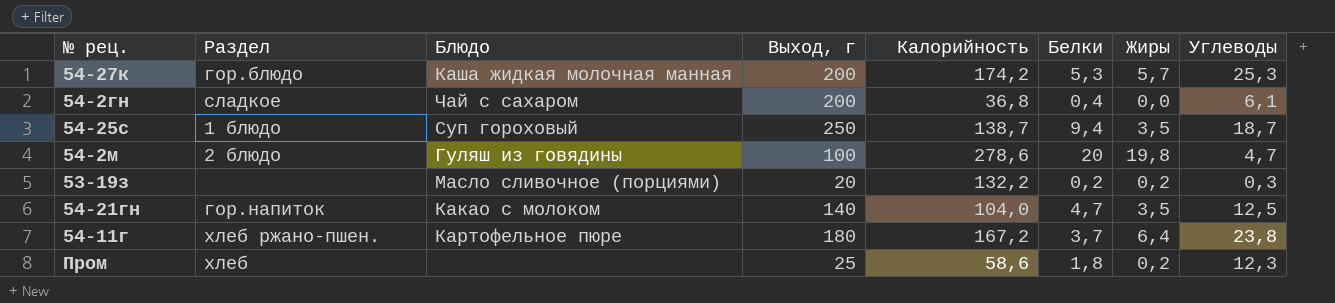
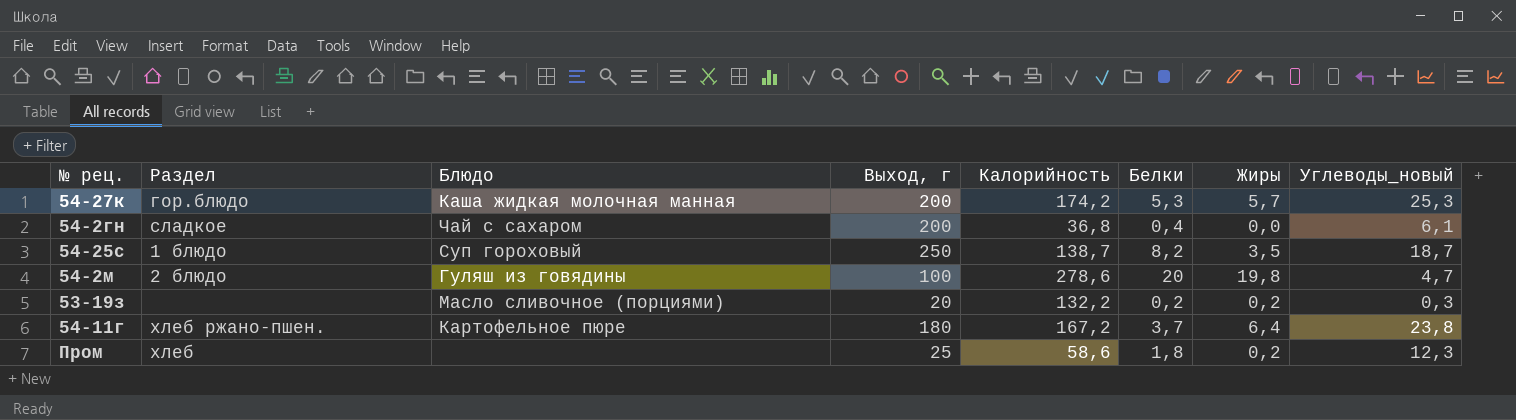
column name: Углеводы -> Углеводы_новый
row 54-21гн: гор.напиток | Какао с молоком | 140 | 104,0 | 4,7 | 3,5 | 12,5 -> none
54-25с | Белки: 9,4 -> 8,2

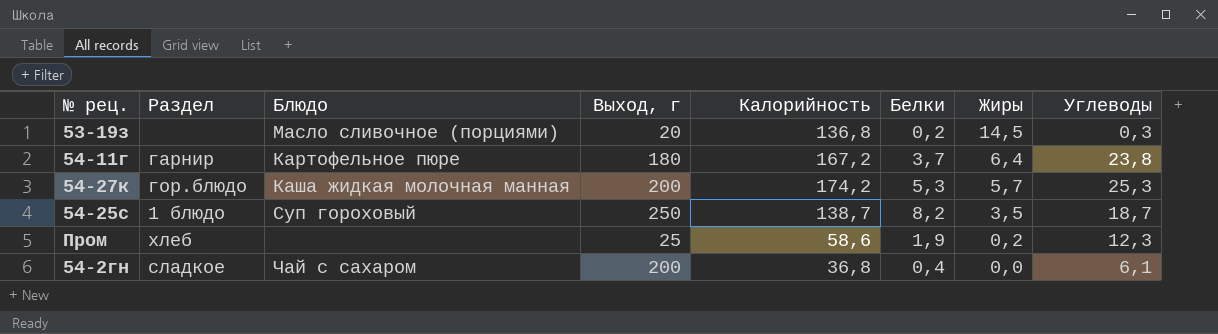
row order: none -> Жиры descending
column name: Углеводы_новый -> Углеводы
row 54-2м: 2 блюдо | Гуляш из говядины | 100 | 278,6 | 20 | 19,8 | 4,7 -> none
53-19з | Калорийность: 132,2 -> 136,8
53-19з | Жиры: 0,2 -> 14,5
54-11г | Раздел: хлеб ржано-пшен. -> гарнир
Пром | Белки: 1,8 -> 1,9

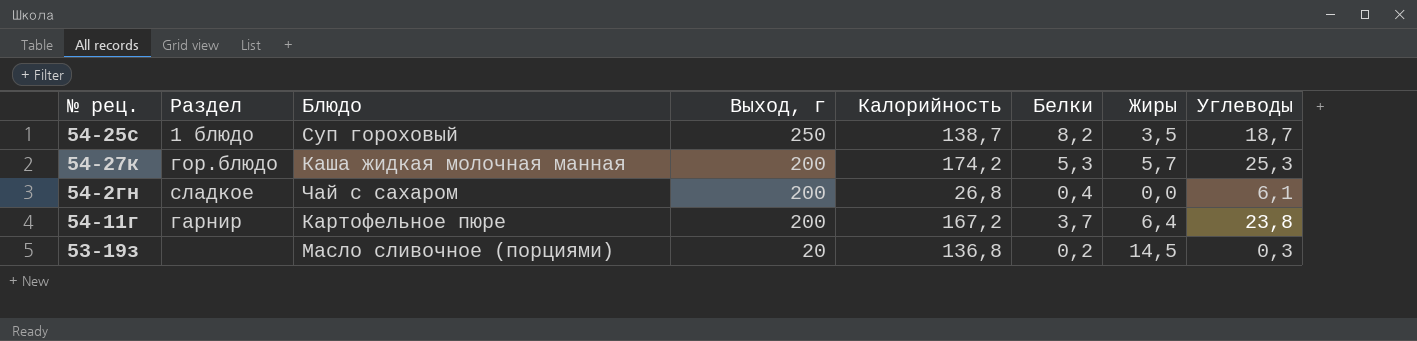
row order: Жиры descending -> Выход, г descending
row Пром: хлеб | none | 25 | 58,6 | 1,9 | 0,2 | 12,3 -> none
54-2гн | Калорийность: 36,8 -> 26,8
54-11г | Выход, г: 180 -> 200

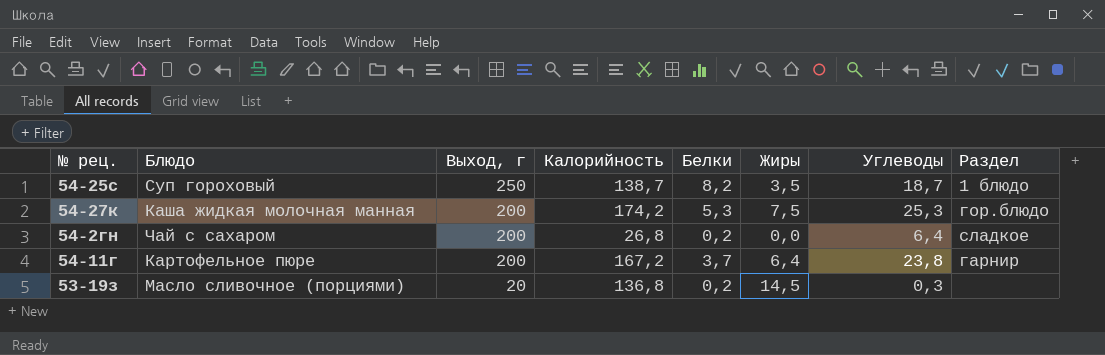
column Раздел | position: 2 -> 8
54-27к | Жиры: 5,7 -> 7,5
54-2гн | Белки: 0,4 -> 0,2
54-2гн | Углеводы: 6,1 -> 6,4

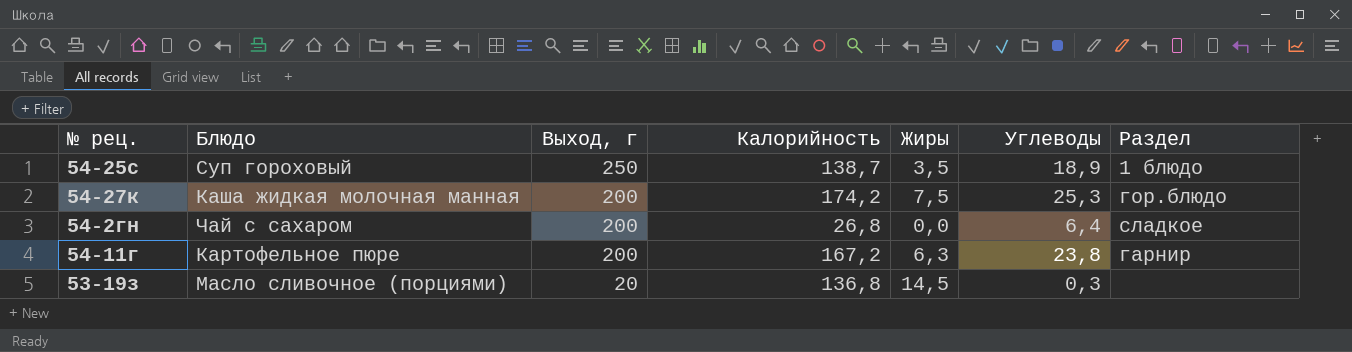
column Белки | position: 5 -> none
54-25с | Углеводы: 18,7 -> 18,9
54-11г | Жиры: 6,4 -> 6,3

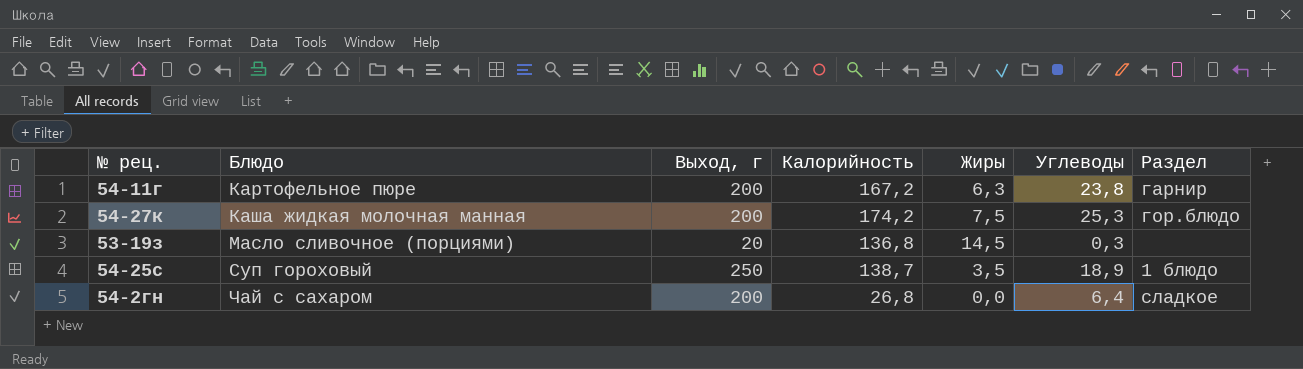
row order: Выход, г descending -> Блюдо ascending

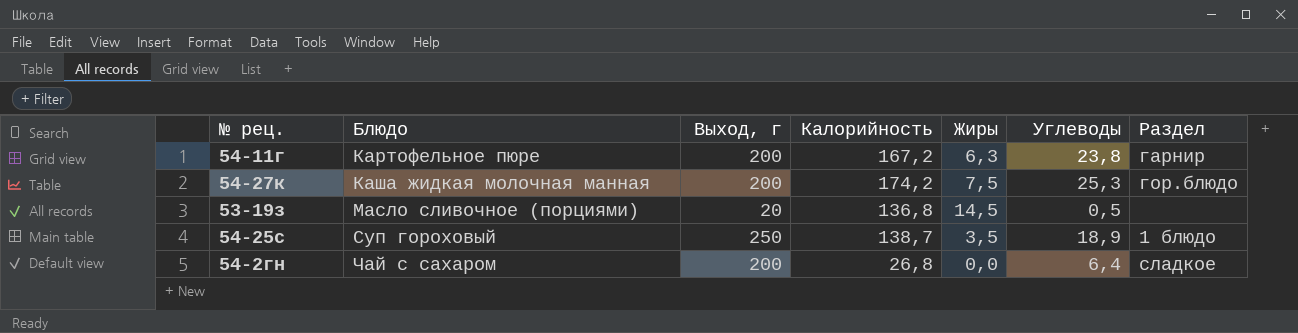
53-19з | Углеводы: 0,3 -> 0,5

